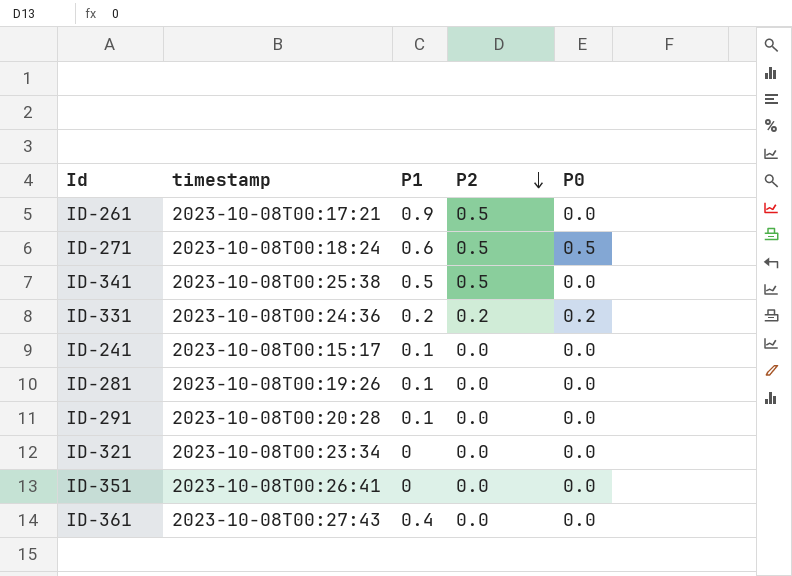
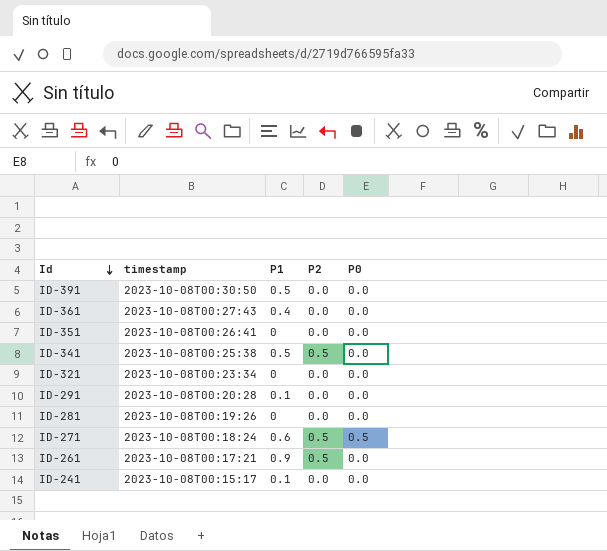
row order: P2 descending -> Id descending
row ID-331: 2023-10-08T00:24:36 | 0.2 | 0.2 | 0.2 -> none
row ID-391: none -> 2023-10-08T00:30:50 | 0.5 | 0.0 | 0.0
ID-281 | P1: 0.1 -> 0

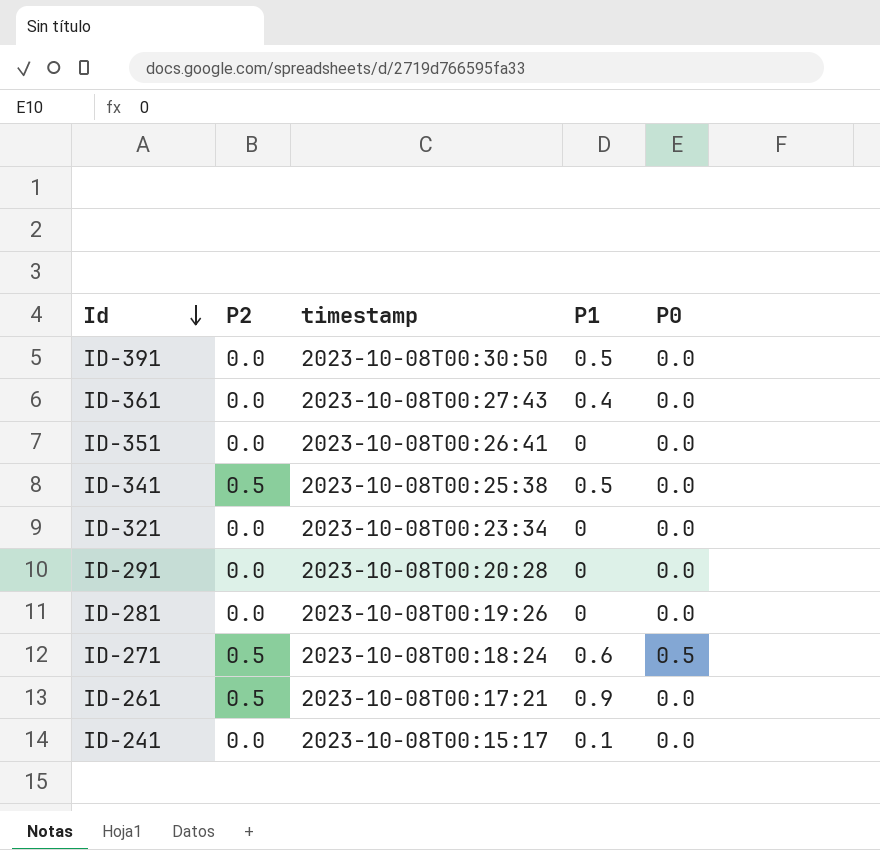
column P2 | position: 4 -> 2
ID-291 | P1: 0.1 -> 0

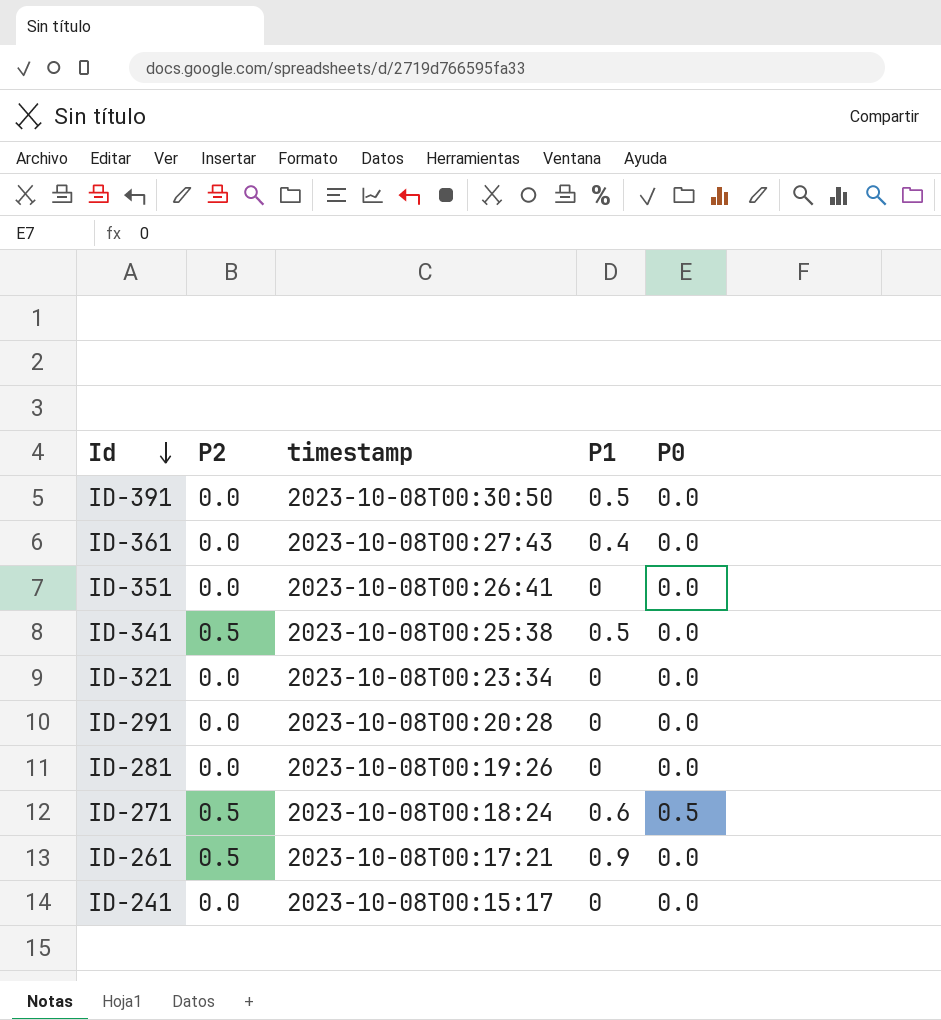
ID-241 | P1: 0.1 -> 0

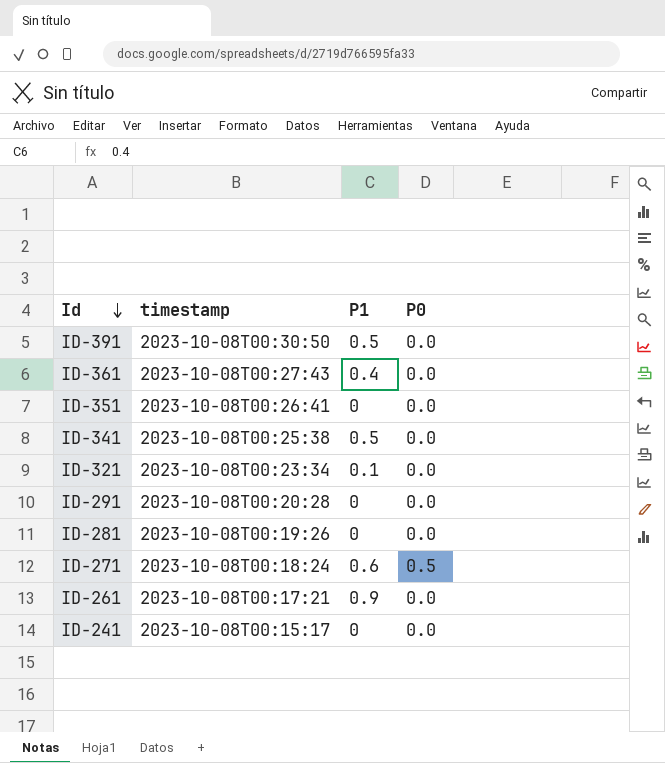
column P2 | position: 2 -> none
ID-321 | P1: 0 -> 0.1

